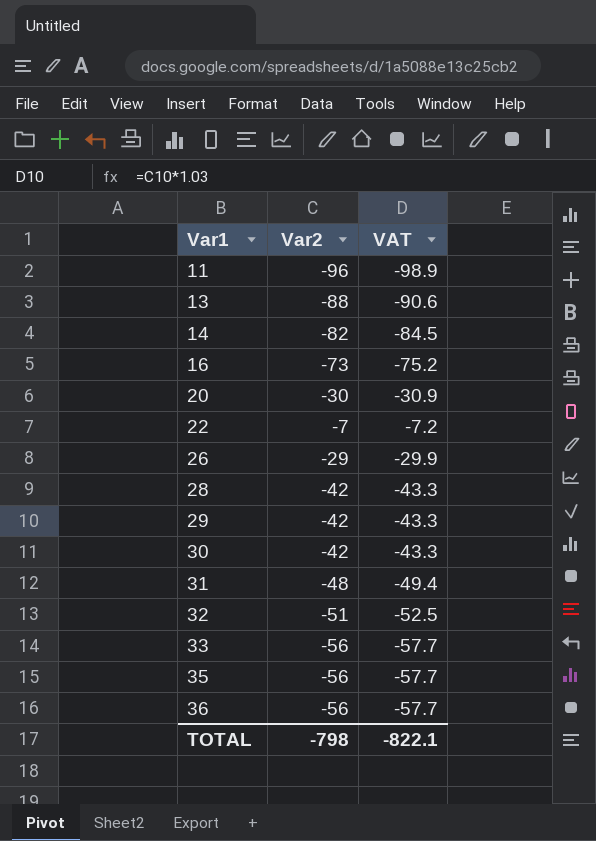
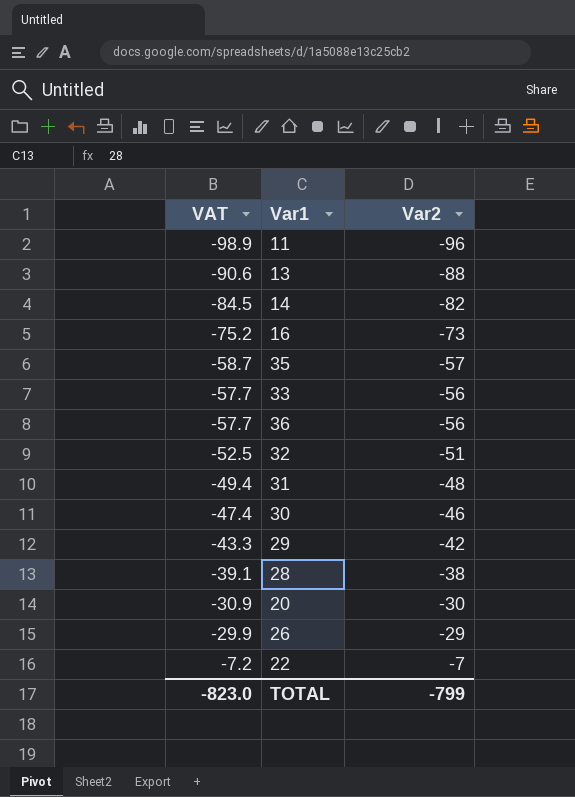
row order: Var1 ascending -> VAT ascending
column VAT | position: 3 -> 1
35 | VAT: -57.7 -> -58.7
35 | Var2: -56 -> -57
30 | VAT: -43.3 -> -47.4
30 | Var2: -42 -> -46
28 | VAT: -43.3 -> -39.1
28 | Var2: -42 -> -38
TOTAL | VAT: -822.1 -> -823.0
TOTAL | Var2: -798 -> -799

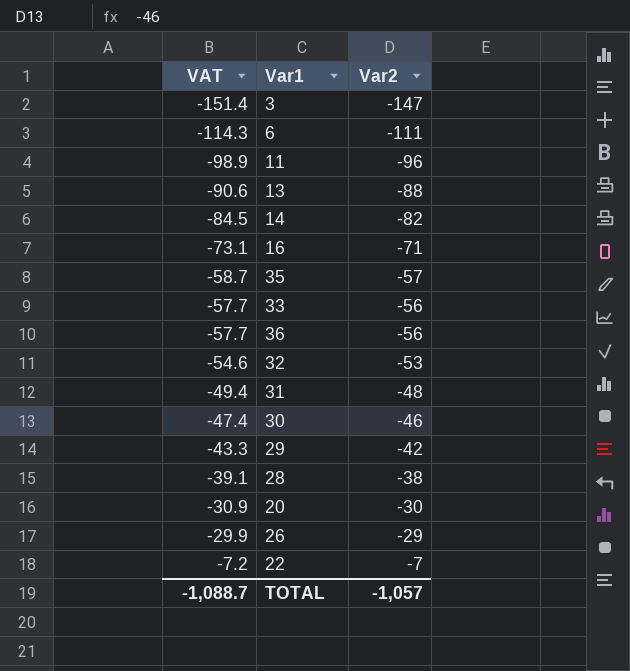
row 3: none -> -151.4 | -147
row 6: none -> -114.3 | -111
16 | VAT: -75.2 -> -73.1
16 | Var2: -73 -> -71
32 | VAT: -52.5 -> -54.6
32 | Var2: -51 -> -53
TOTAL | VAT: -823.0 -> -1,088.7
TOTAL | Var2: -799 -> -1,057

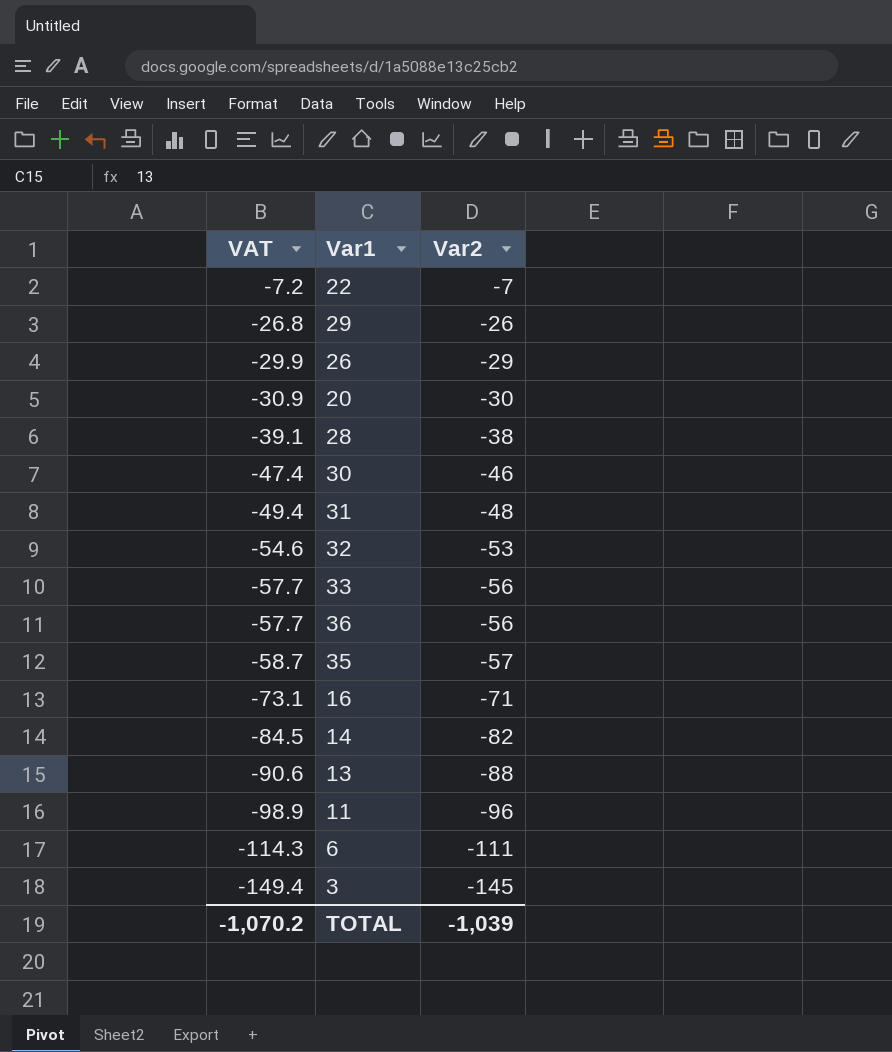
row order: VAT ascending -> VAT descending
29 | VAT: -43.3 -> -26.8
29 | Var2: -42 -> -26
3 | VAT: -151.4 -> -149.4
3 | Var2: -147 -> -145
TOTAL | VAT: -1,088.7 -> -1,070.2
TOTAL | Var2: -1,057 -> -1,039

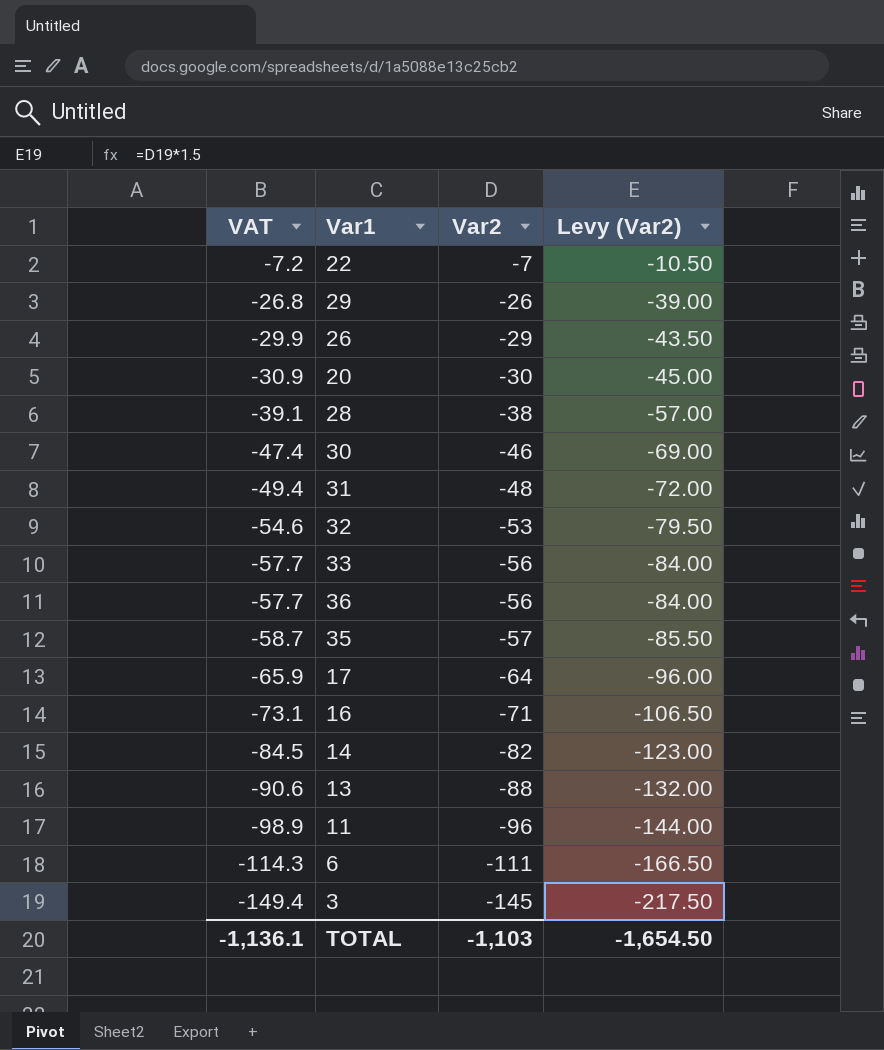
column Levy (Var2) | formula: none -> [Var2] * 1.5
row 17: none -> -65.9 | -64 | -96.00
TOTAL | VAT: -1,070.2 -> -1,136.1
TOTAL | Var2: -1,039 -> -1,103

